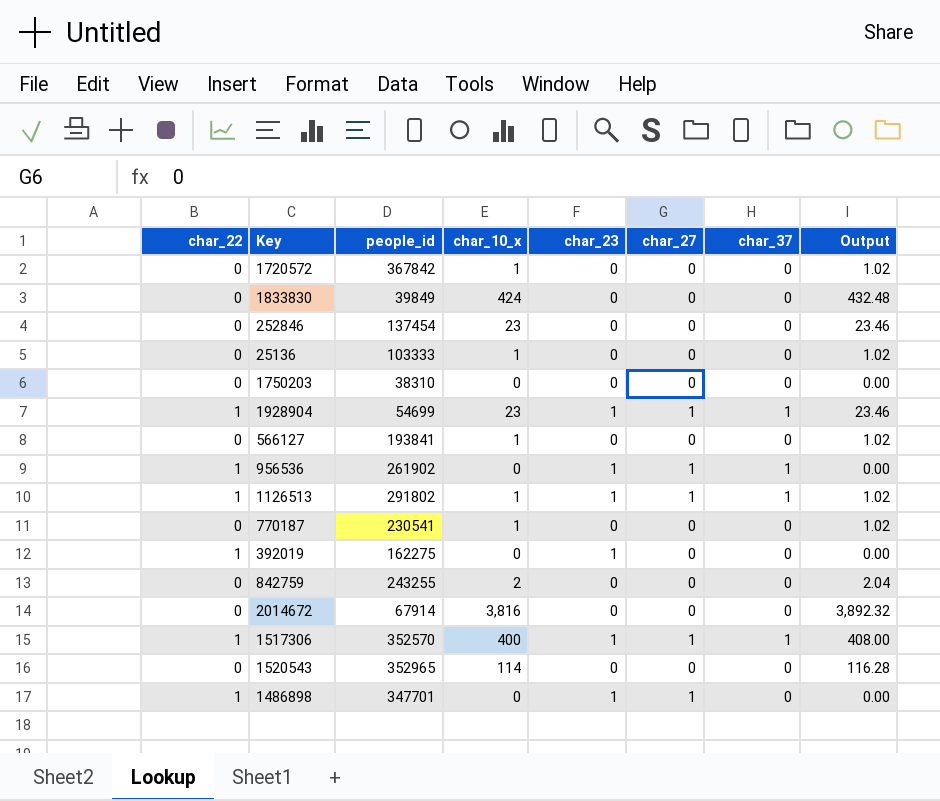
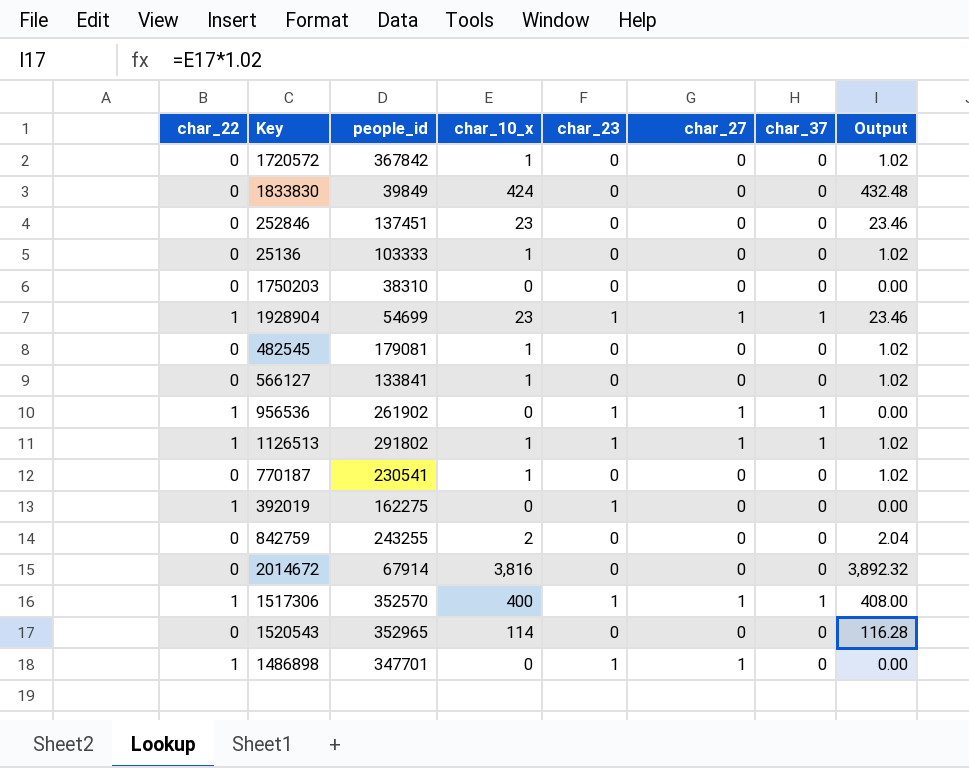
252846 | people_id: 137454 -> 137451
row 482545: none -> 0 | 179081 | 1 | 0 | 0 | 0 | 1.02
566127 | people_id: 193841 -> 133841

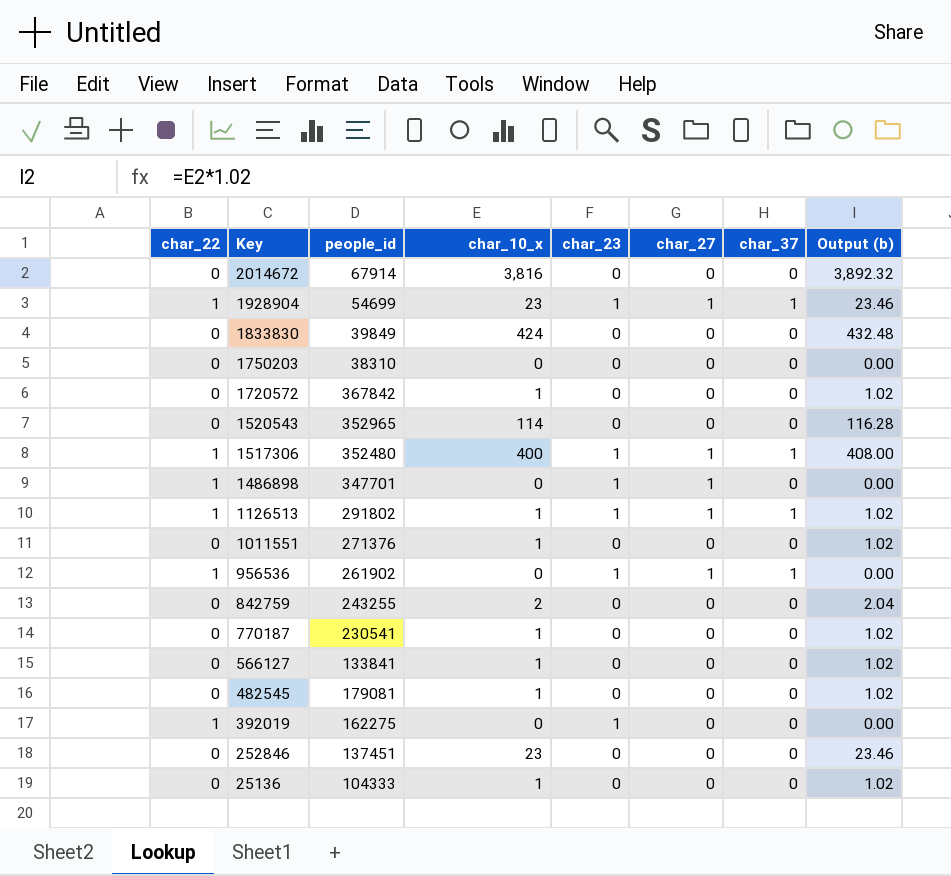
row order: none -> Key descending
column name: Output -> Output (b)
1517306 | people_id: 352570 -> 352480
row 1011551: none -> 0 | 271376 | 1 | 0 | 0 | 0 | 1.02
25136 | people_id: 103333 -> 104333

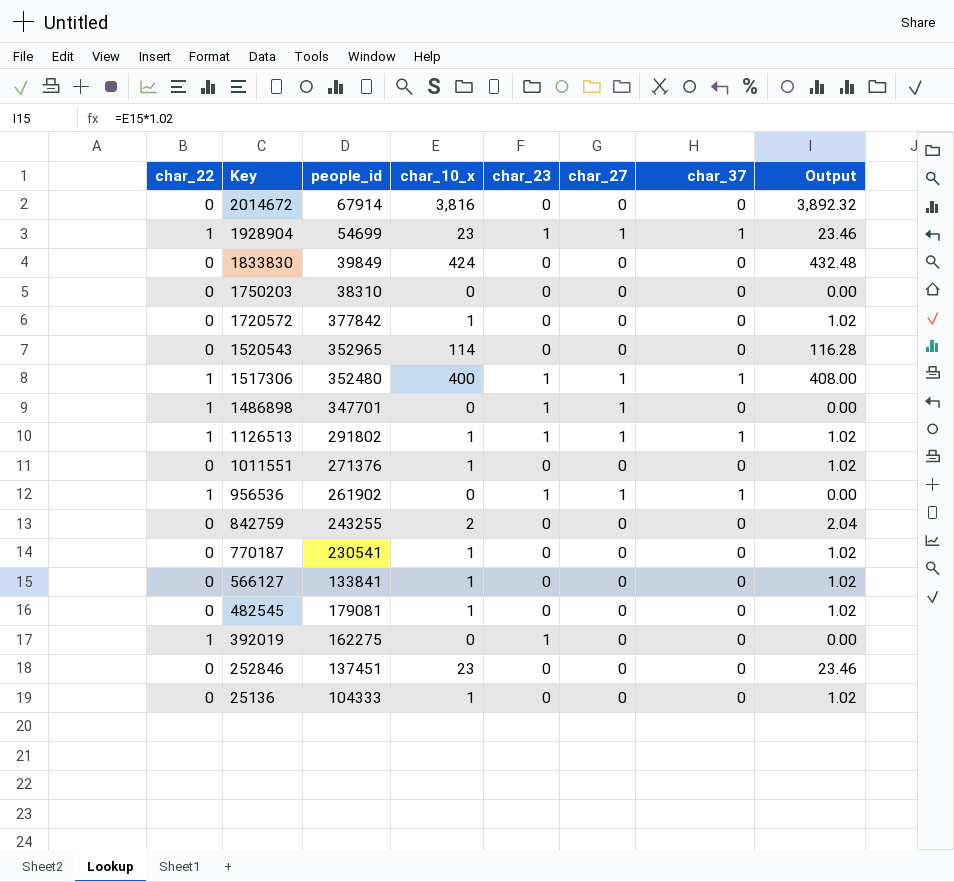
column name: Output (b) -> Output
1720572 | people_id: 367842 -> 377842

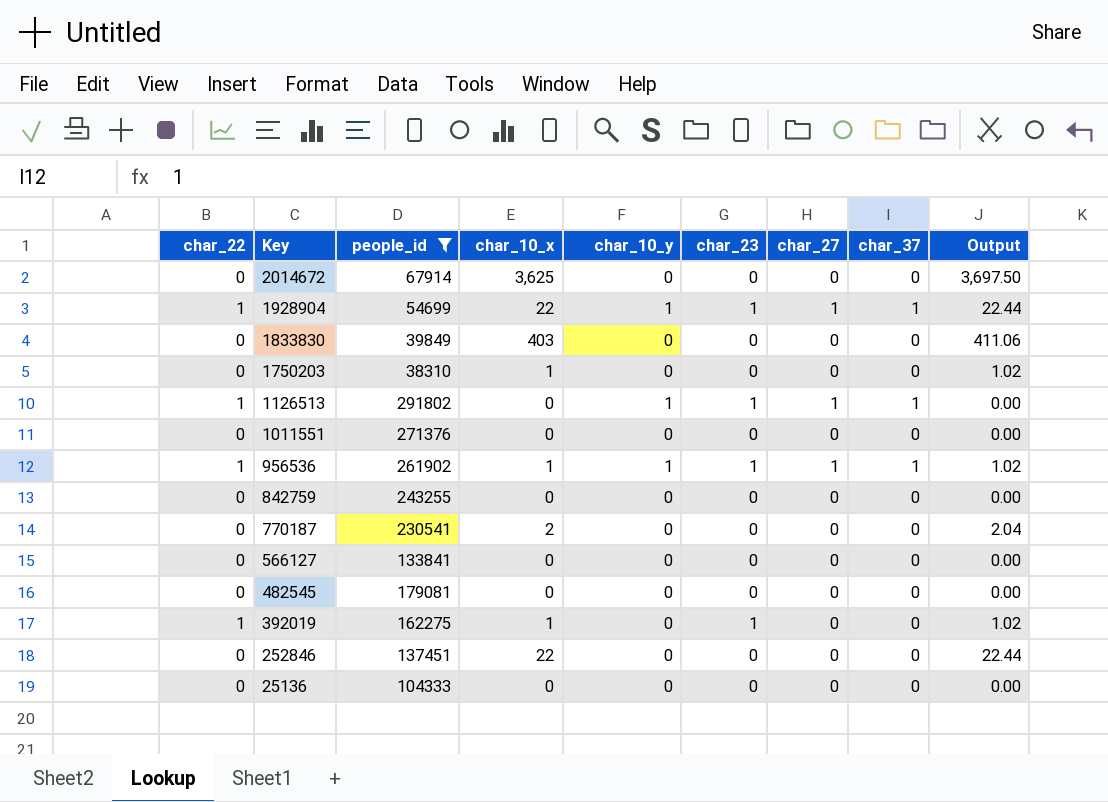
filter: none -> people_id <= 291802
column char_10_y | position: none -> 5
2014672 | char_10_x: 3,816 -> 3,625
2014672 | Output: 3,892.32 -> 3,697.50
1928904 | char_10_x: 23 -> 22
1928904 | Output: 23.46 -> 22.44
1833830 | char_10_x: 424 -> 403
1833830 | Output: 432.48 -> 411.06
1750203 | char_10_x: 0 -> 1
1750203 | Output: 0.00 -> 1.02
1126513 | char_10_x: 1 -> 0
1126513 | Output: 1.02 -> 0.00
1011551 | char_10_x: 1 -> 0
1011551 | Output: 1.02 -> 0.00
956536 | char_10_x: 0 -> 1
956536 | Output: 0.00 -> 1.02
842759 | char_10_x: 2 -> 0
842759 | Output: 2.04 -> 0.00
770187 | char_10_x: 1 -> 2
770187 | Output: 1.02 -> 2.04
566127 | char_10_x: 1 -> 0
566127 | Output: 1.02 -> 0.00
482545 | char_10_x: 1 -> 0
482545 | Output: 1.02 -> 0.00
392019 | char_10_x: 0 -> 1
392019 | Output: 0.00 -> 1.02
252846 | char_10_x: 23 -> 22
252846 | Output: 23.46 -> 22.44
25136 | char_10_x: 1 -> 0
25136 | Output: 1.02 -> 0.00

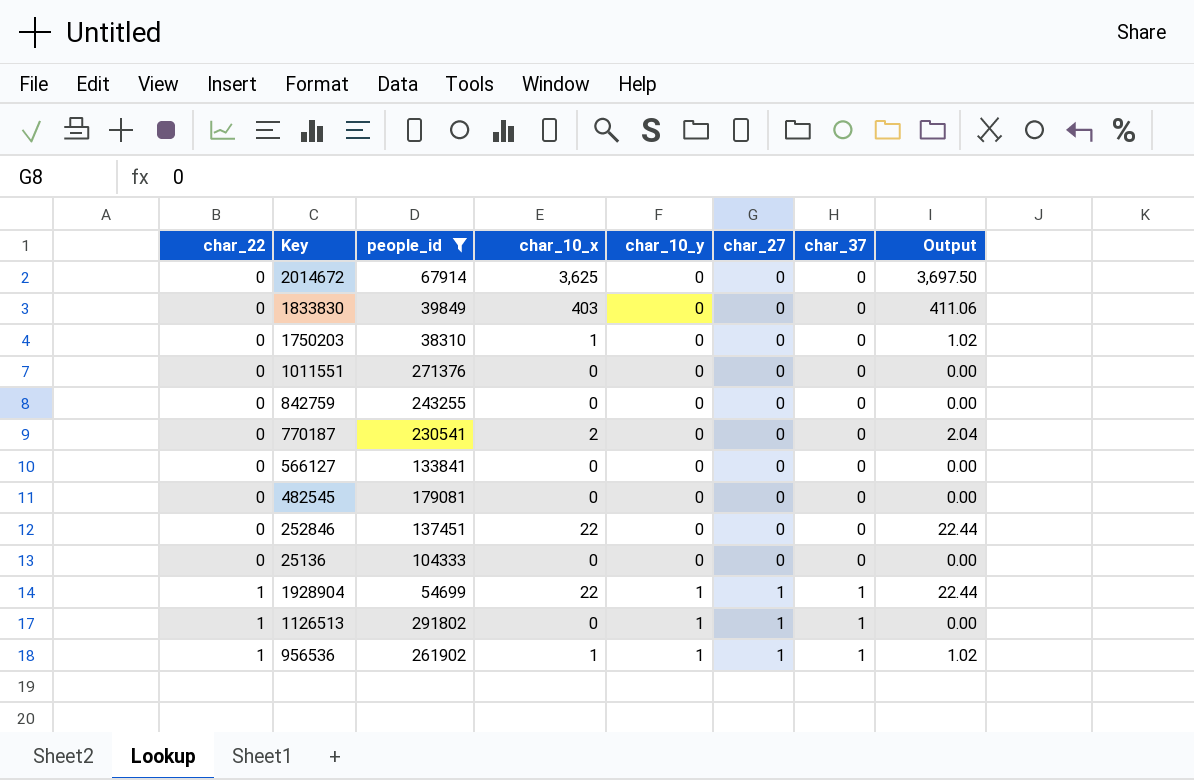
row order: Key descending -> char_22 ascending
column char_23 | position: 6 -> none
row 392019: 1 | 162275 | 1 | 0 | 1 | 0 | 0 | 1.02 -> none

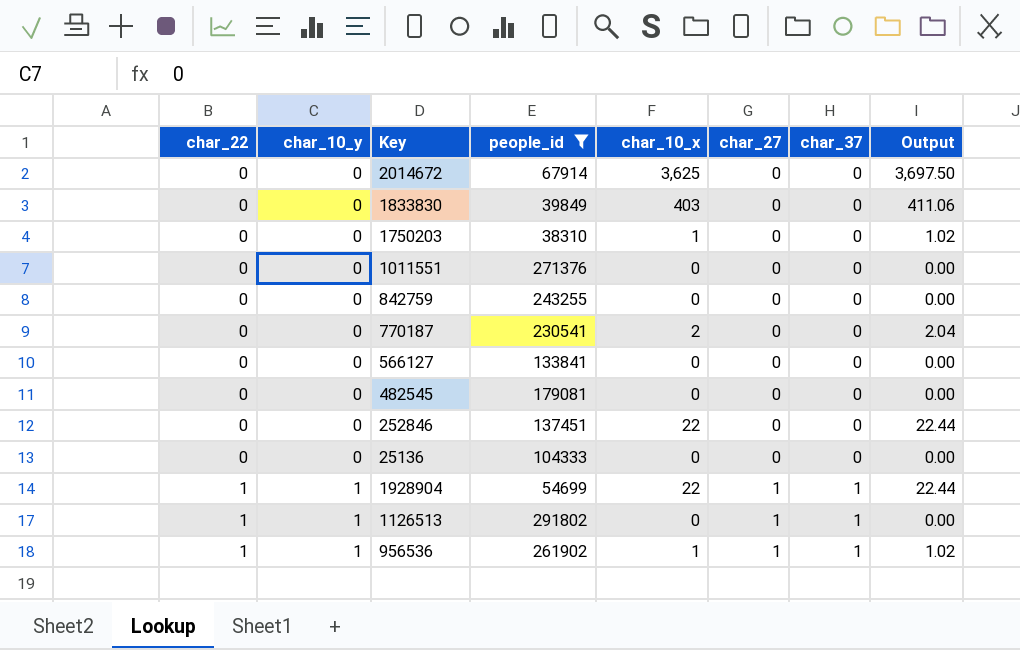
column char_10_y | position: 5 -> 2

